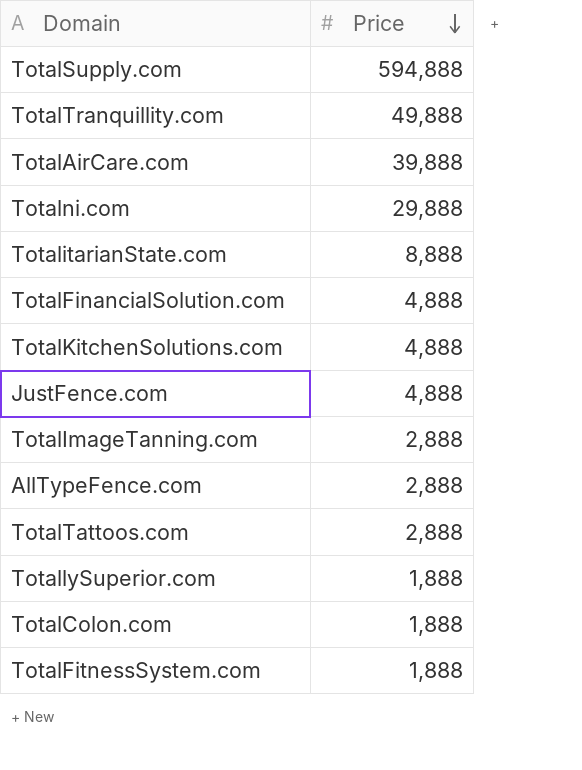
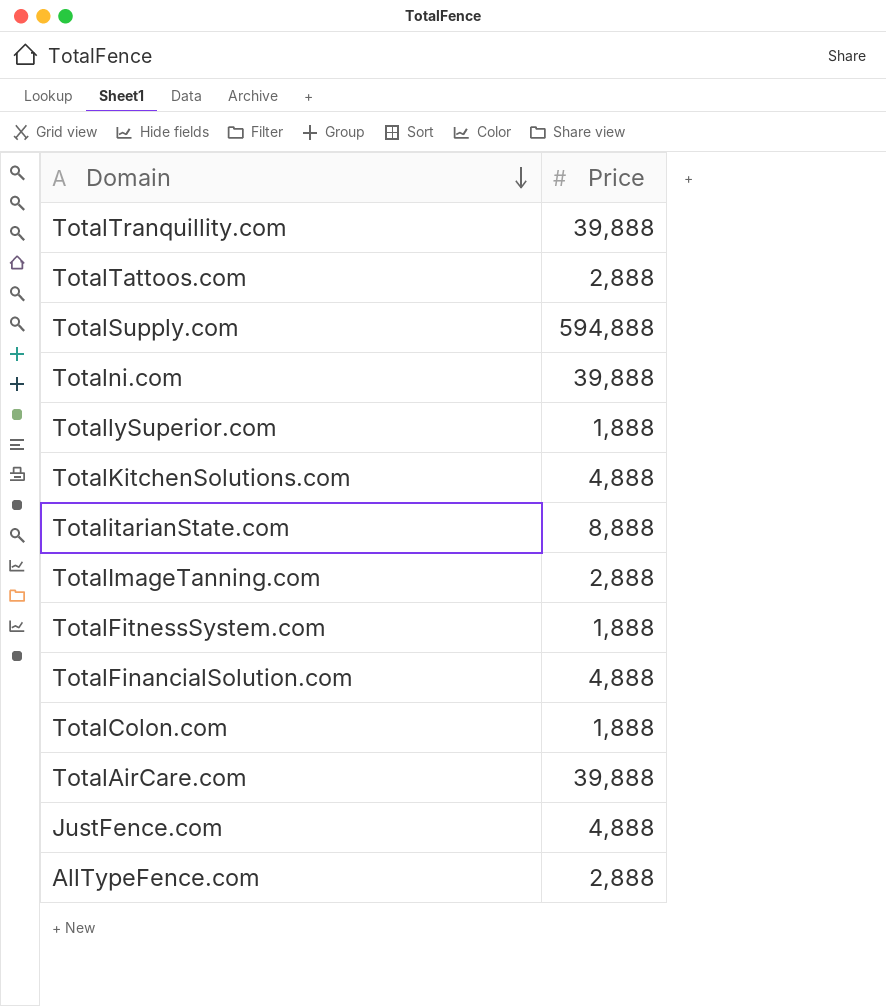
row order: Price descending -> Domain descending
TotalTranquillity.com | Price: 49,888 -> 39,888
Totalni.com | Price: 29,888 -> 39,888

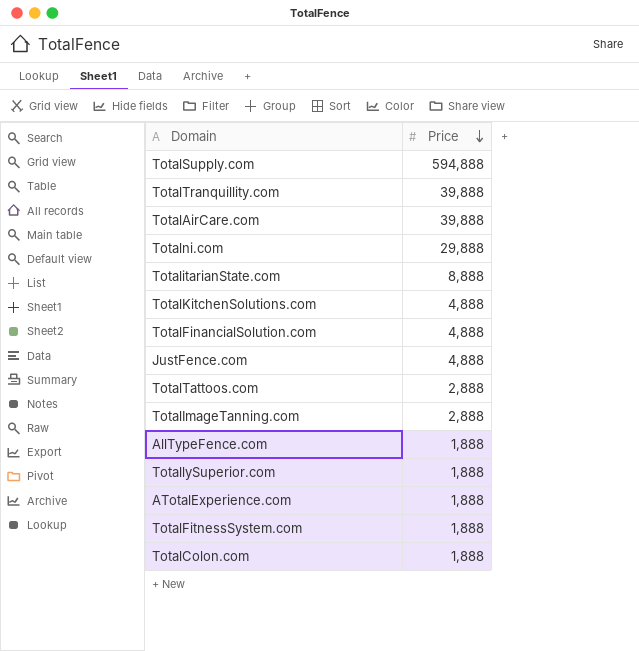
row order: Domain descending -> Price descending
Totalni.com | Price: 39,888 -> 29,888
AllTypeFence.com | Price: 2,888 -> 1,888
row ATotalExperience.com: none -> 1,888

